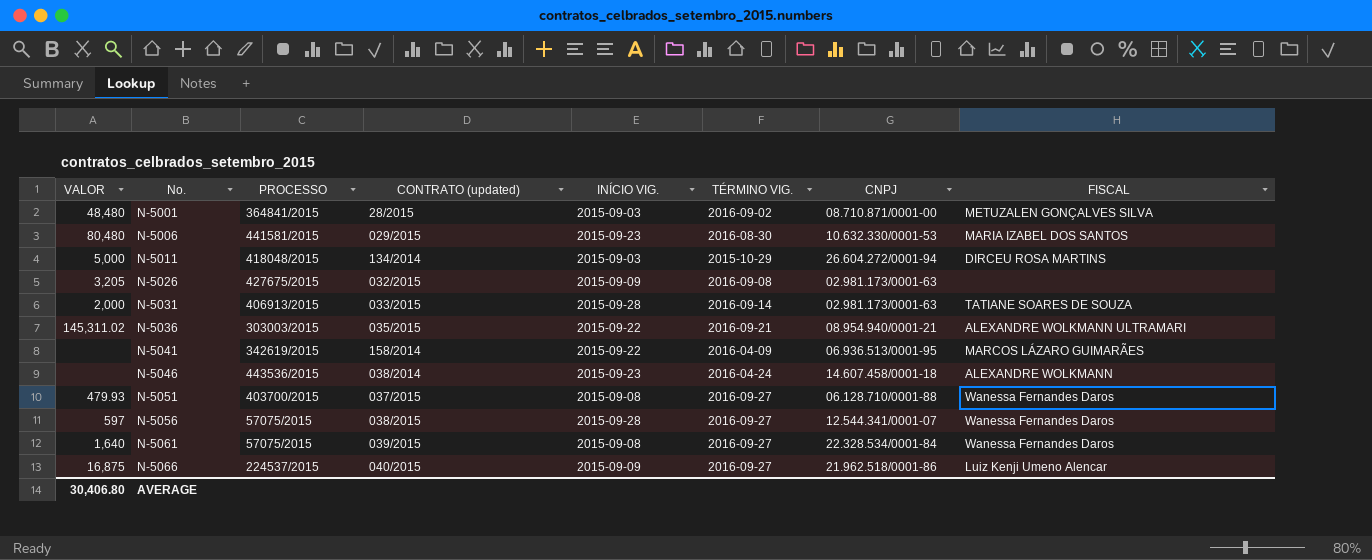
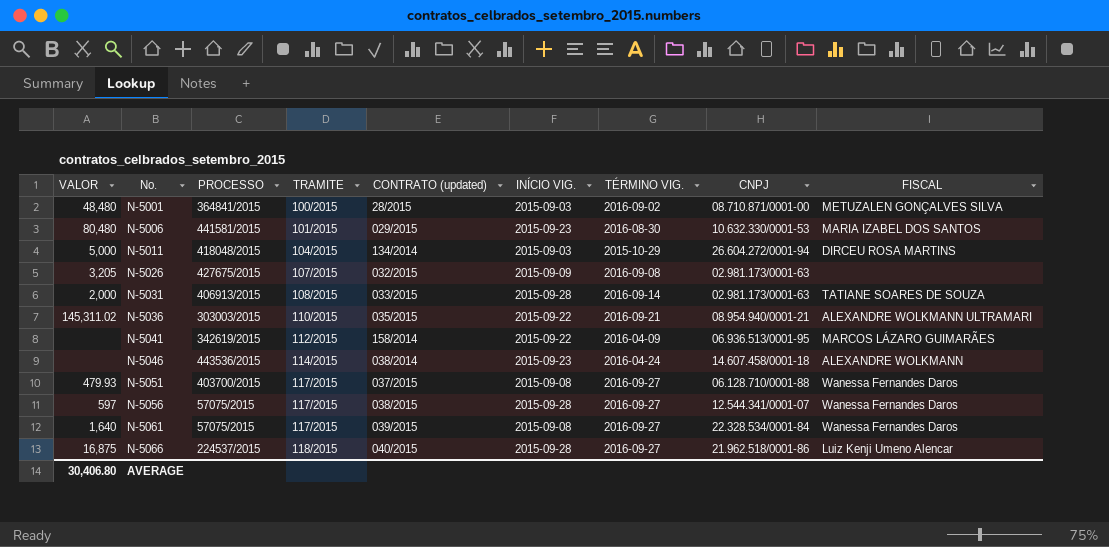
column TRAMITE | position: none -> 4
N-5066 | INÍCIO VIG.: 2015-09-09 -> 2015-09-28

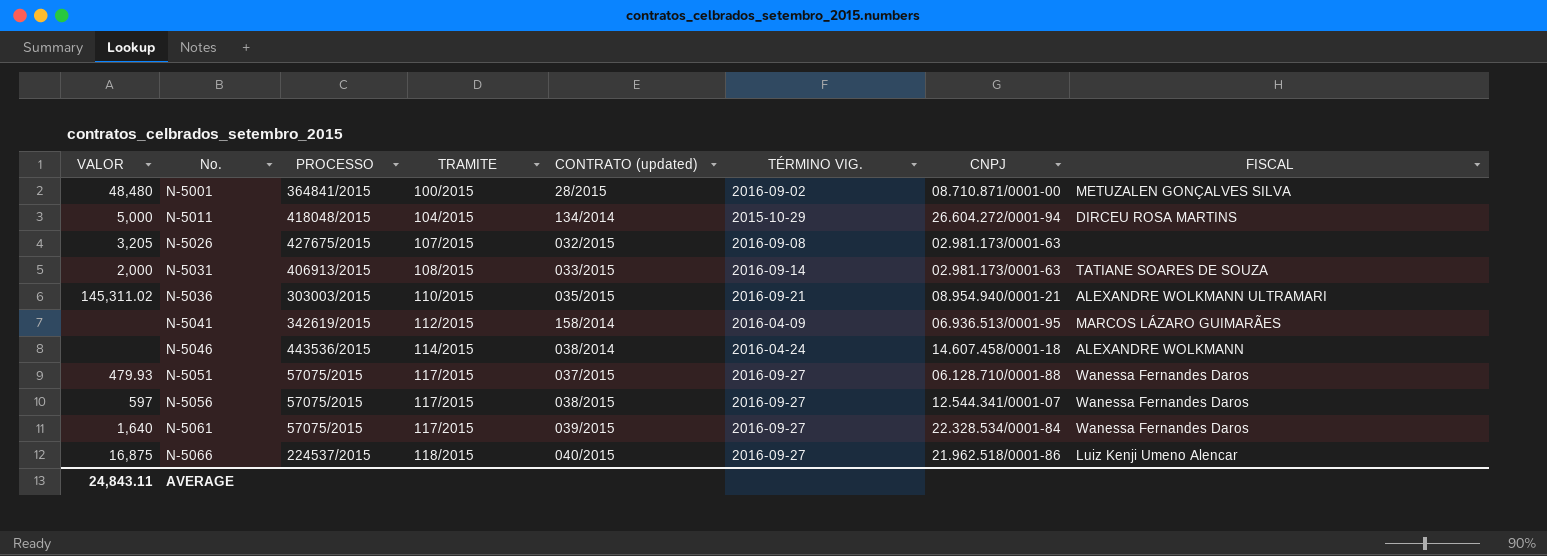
column INÍCIO VIG. | position: 6 -> none
row N-5006: 80,480 | 441581/2015 | 101/2015 | 029/2015 | 2015-09-23 | 2016-08-30 | 10.632.330/0001-53 | MARIA IZABEL DOS SANTOS -> none
N-5051 | PROCESSO: 403700/2015 -> 57075/2015
AVERAGE | VALOR: 30,406.80 -> 24,843.11

